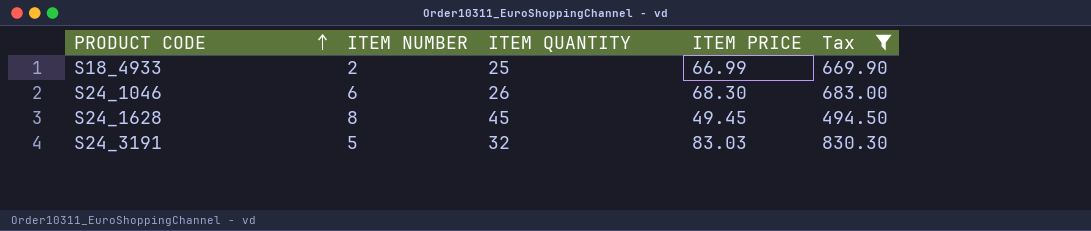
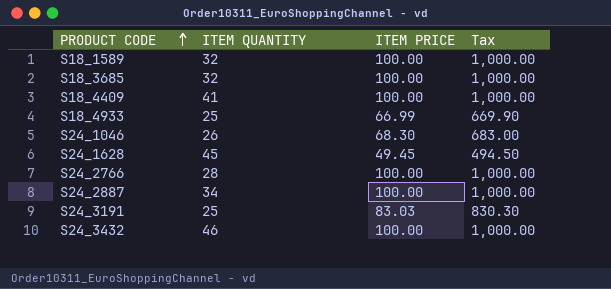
filter: Tax != 1,000.00 -> none
column ITEM NUMBER | position: 2 -> none
S24_3191 | ITEM QUANTITY: 32 -> 25

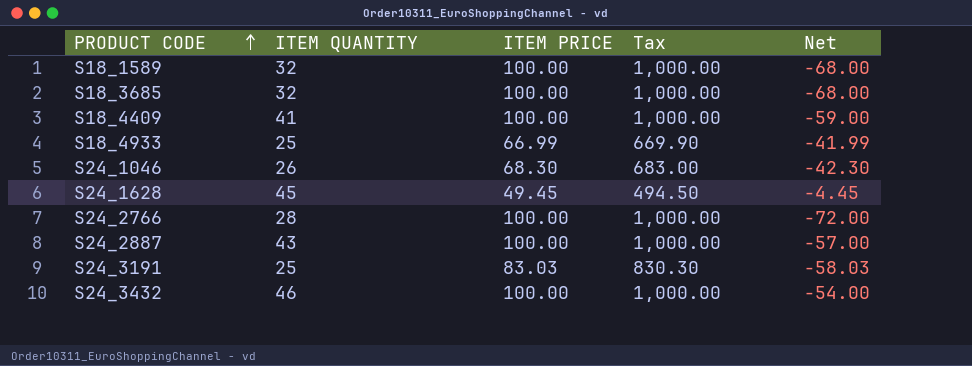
column Net | formula: none -> [ITEM QUANTITY] - [ITEM PRICE]
S24_2887 | ITEM QUANTITY: 34 -> 43

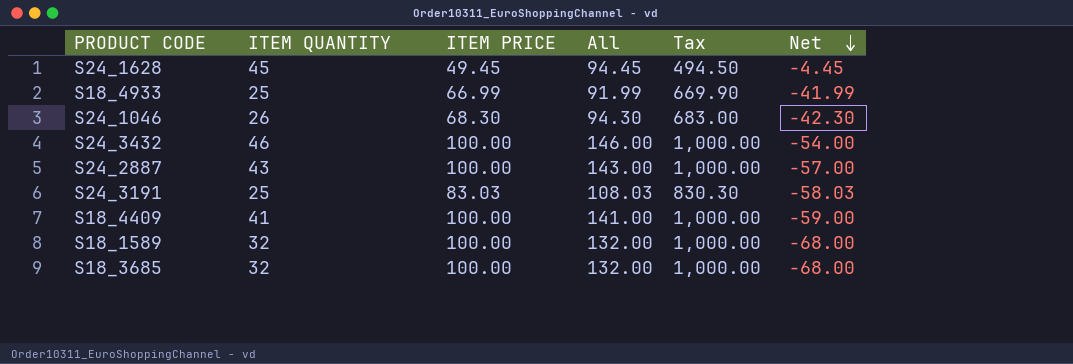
row order: PRODUCT CODE ascending -> Net descending
column All | formula: none -> [ITEM QUANTITY] + [ITEM PRICE]
row S24_2766: 28 | 100.00 | 1,000.00 | -72.00 -> none

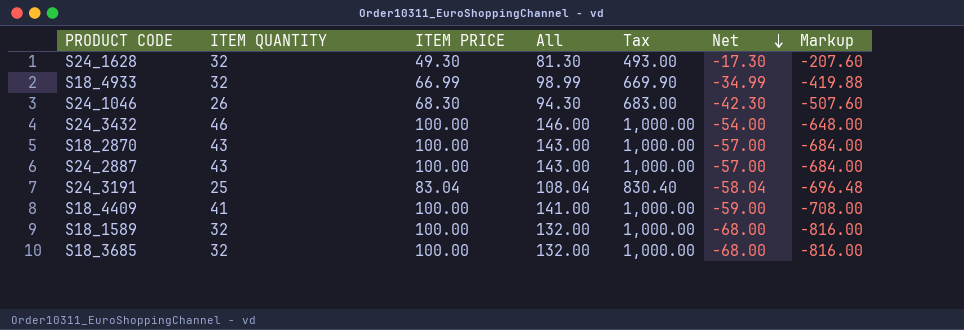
column Markup | formula: none -> [Net] * 12
S24_1628 | ITEM QUANTITY: 45 -> 32
S24_1628 | ITEM PRICE: 49.45 -> 49.30
S24_1628 | All: 94.45 -> 81.30
S24_1628 | Tax: 494.50 -> 493.00
S24_1628 | Net: -4.45 -> -17.30
S18_4933 | ITEM QUANTITY: 25 -> 32
S18_4933 | All: 91.99 -> 98.99
S18_4933 | Net: -41.99 -> -34.99
row S18_2870: none -> 43 | 100.00 | 143.00 | 1,000.00 | -57.00 | -684.00
S24_3191 | ITEM PRICE: 83.03 -> 83.04
S24_3191 | All: 108.03 -> 108.04
S24_3191 | Tax: 830.30 -> 830.40
S24_3191 | Net: -58.03 -> -58.04

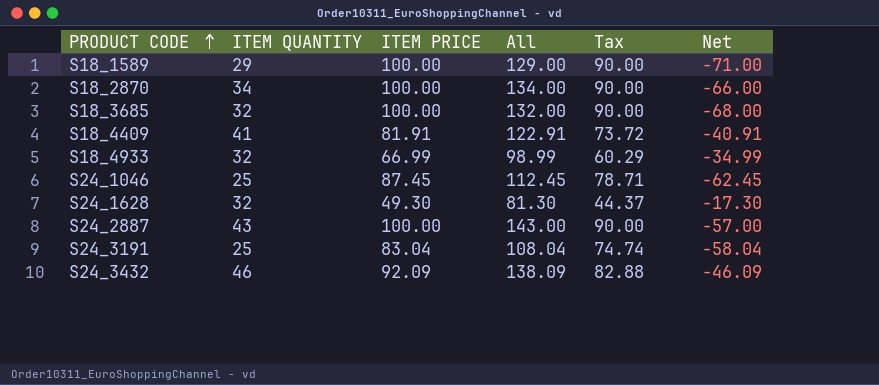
row order: Net descending -> PRODUCT CODE ascending
column Markup | formula: [Net] * 12 -> none
column Tax | formula: [ITEM PRICE] * 10 -> [ITEM PRICE] * 0.9
S18_1589 | ITEM QUANTITY: 32 -> 29
S18_1589 | All: 132.00 -> 129.00
S18_1589 | Net: -68.00 -> -71.00
S18_2870 | ITEM QUANTITY: 43 -> 34
S18_2870 | All: 143.00 -> 134.00
S18_2870 | Net: -57.00 -> -66.00
S18_4409 | ITEM PRICE: 100.00 -> 81.91
S18_4409 | All: 141.00 -> 122.91
S18_4409 | Net: -59.00 -> -40.91
S24_1046 | ITEM QUANTITY: 26 -> 25
S24_1046 | ITEM PRICE: 68.30 -> 87.45
S24_1046 | All: 94.30 -> 112.45
S24_1046 | Net: -42.30 -> -62.45
S24_3432 | ITEM PRICE: 100.00 -> 92.09
S24_3432 | All: 146.00 -> 138.09
S24_3432 | Net: -54.00 -> -46.09

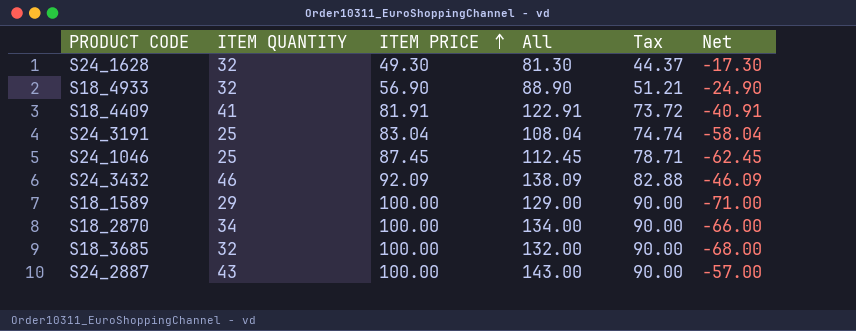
row order: PRODUCT CODE ascending -> ITEM PRICE ascending
S18_4933 | ITEM PRICE: 66.99 -> 56.90
S18_4933 | All: 98.99 -> 88.90
S18_4933 | Tax: 60.29 -> 51.21
S18_4933 | Net: -34.99 -> -24.90

